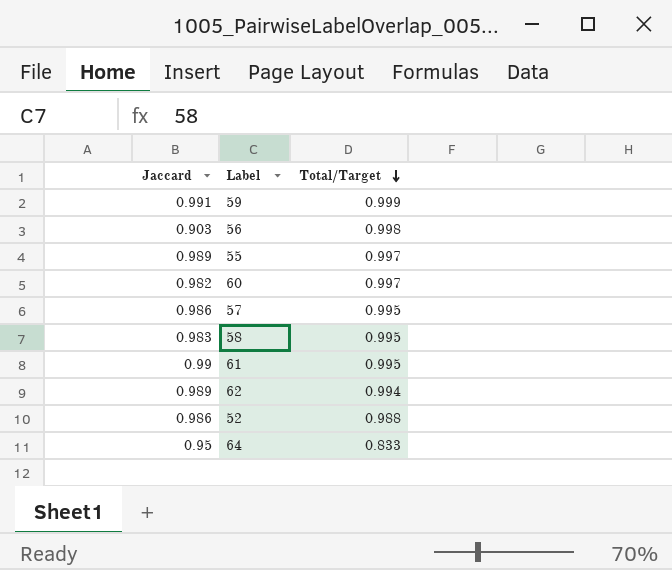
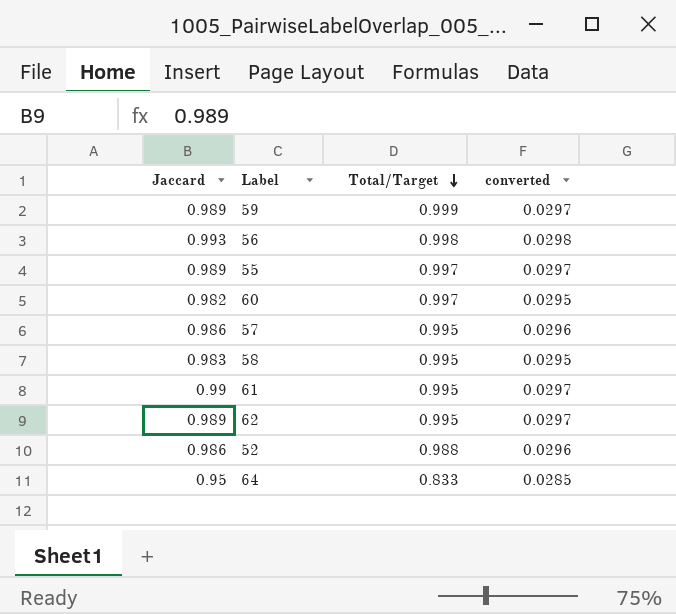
column converted | formula: none -> [Jaccard] * 0.03
59 | Jaccard: 0.991 -> 0.989
56 | Jaccard: 0.903 -> 0.993
62 | Total/Target: 0.994 -> 0.995

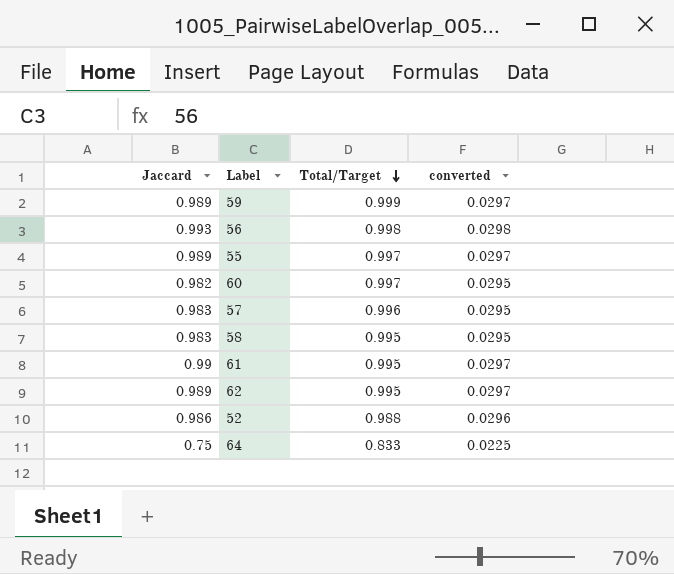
57 | Jaccard: 0.986 -> 0.983
57 | Total/Target: 0.995 -> 0.996
57 | converted: 0.0296 -> 0.0295
64 | Jaccard: 0.95 -> 0.75
64 | converted: 0.0285 -> 0.0225

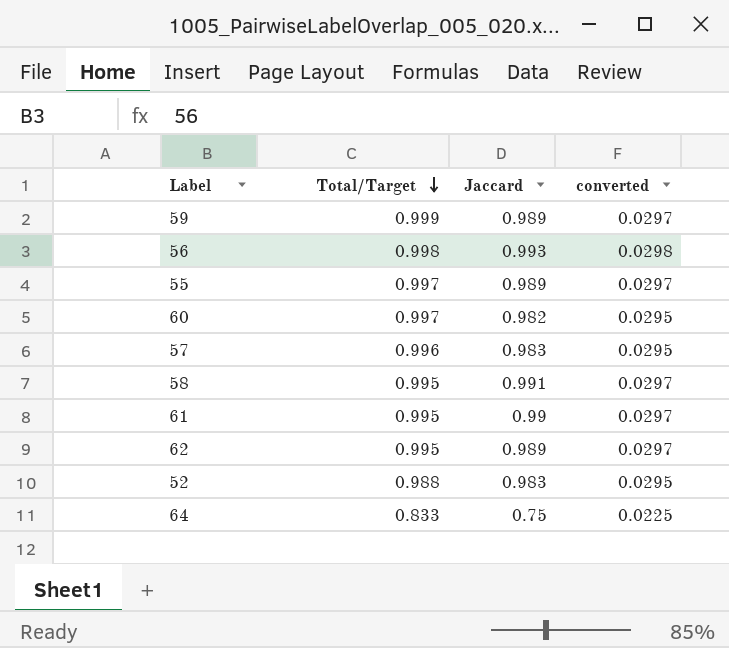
column Jaccard | position: 1 -> 3
58 | Jaccard: 0.983 -> 0.991
58 | converted: 0.0295 -> 0.0297
52 | Jaccard: 0.986 -> 0.983
52 | converted: 0.0296 -> 0.0295

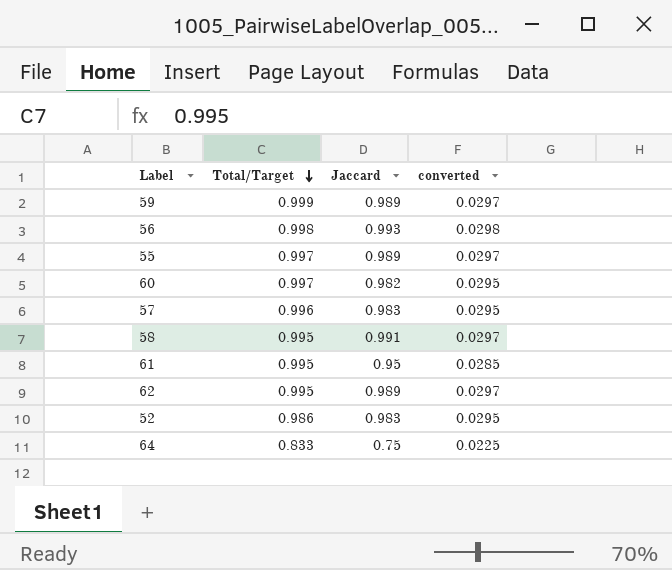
61 | Jaccard: 0.99 -> 0.95
61 | converted: 0.0297 -> 0.0285
52 | Total/Target: 0.988 -> 0.986

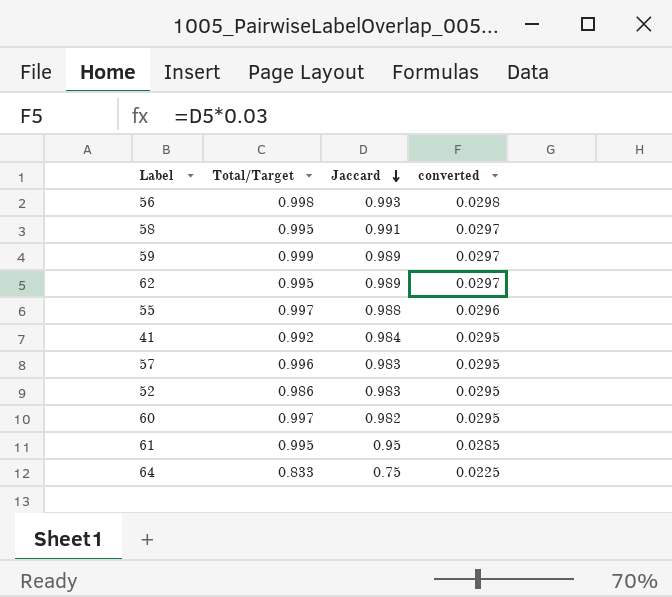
row order: Total/Target descending -> Jaccard descending
55 | Jaccard: 0.989 -> 0.988
55 | converted: 0.0297 -> 0.0296
row 41: none -> 0.992 | 0.984 | 0.0295

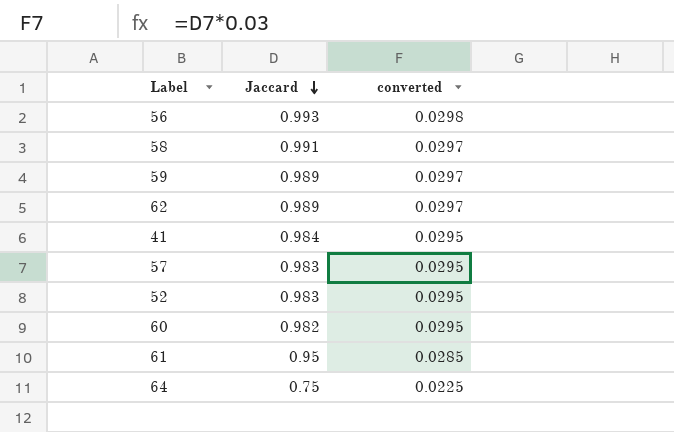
column Total/Target | position: 2 -> none
row 55: 0.997 | 0.988 | 0.0296 -> none

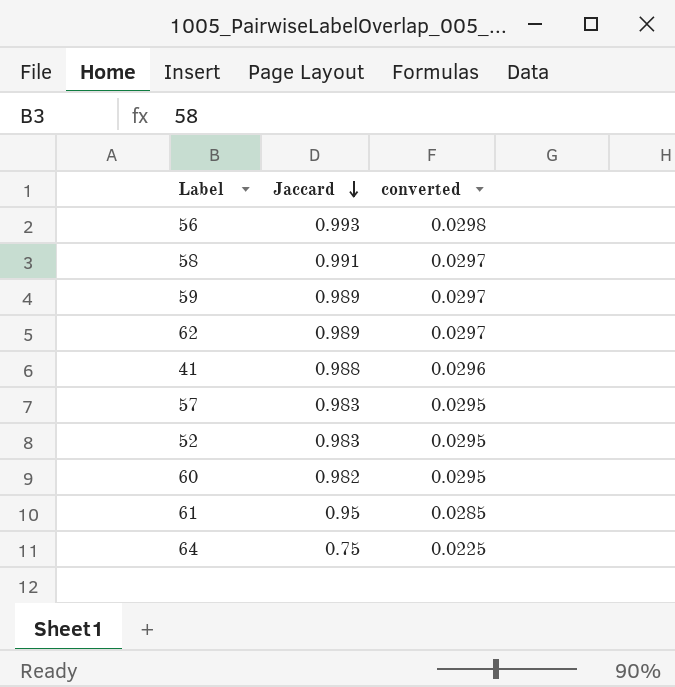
41 | Jaccard: 0.984 -> 0.988
41 | converted: 0.0295 -> 0.0296

